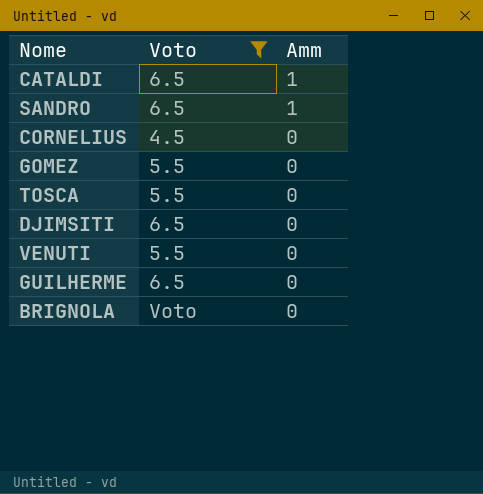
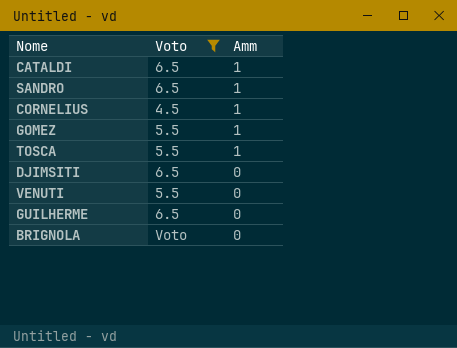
CORNELIUS | Amm: 0 -> 1
GOMEZ | Amm: 0 -> 1
TOSCA | Amm: 0 -> 1

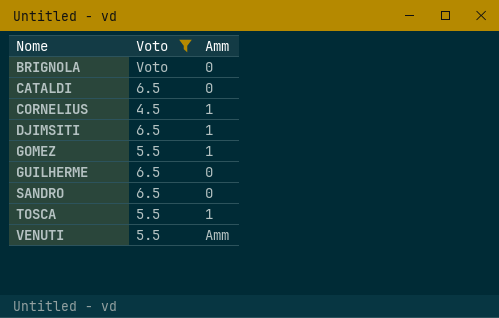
row order: Amm descending -> Nome ascending
CATALDI | Amm: 1 -> 0
DJIMSITI | Amm: 0 -> 1
SANDRO | Amm: 1 -> 0
VENUTI | Amm: 0 -> Amm

